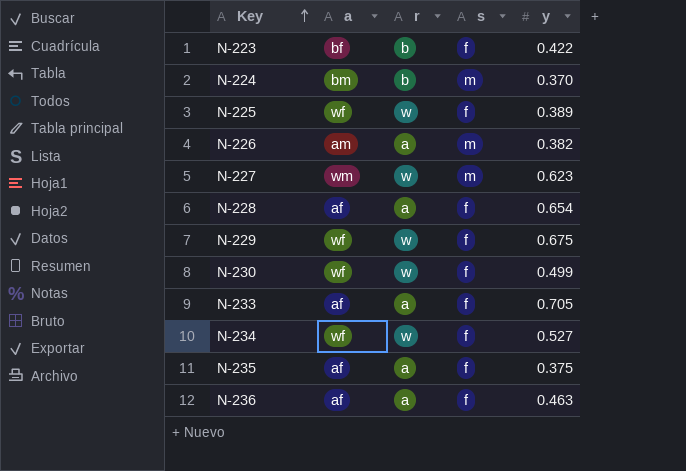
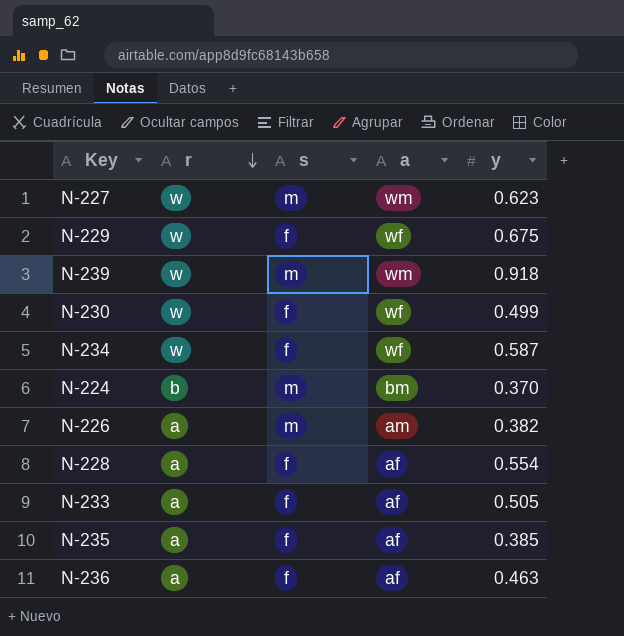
row order: Key ascending -> r descending
column a | position: 2 -> 4
row N-223: bf | b | f | 0.422 -> none
row N-225: wf | w | f | 0.389 -> none
row N-239: none -> w | m | wm | 0.918
N-234 | y: 0.527 -> 0.587
N-228 | y: 0.654 -> 0.554
N-233 | y: 0.705 -> 0.505
N-235 | y: 0.375 -> 0.385

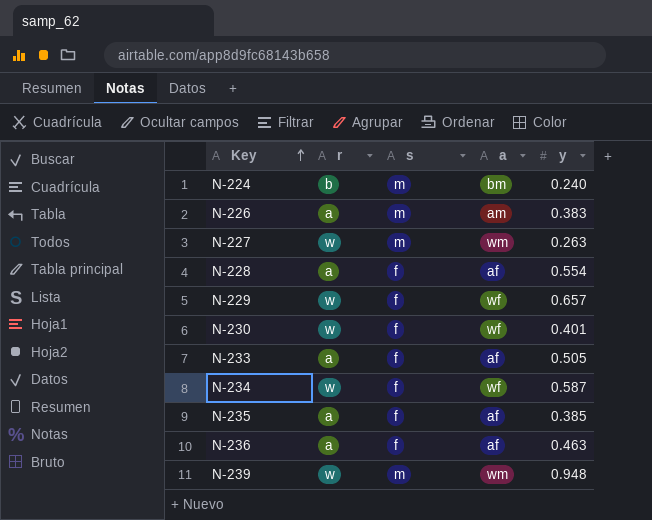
row order: r descending -> Key ascending
N-224 | y: 0.370 -> 0.240
N-226 | y: 0.382 -> 0.383
N-227 | y: 0.623 -> 0.263
N-229 | y: 0.675 -> 0.657
N-230 | y: 0.499 -> 0.401
N-239 | y: 0.918 -> 0.948

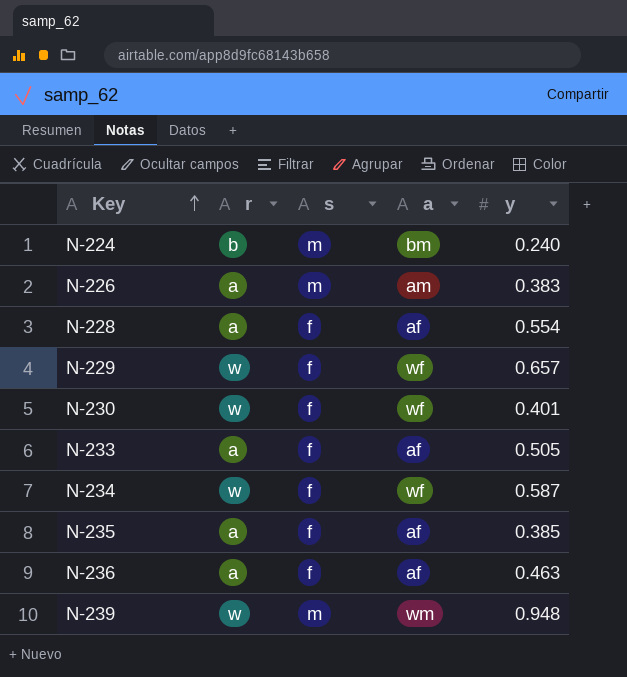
row N-227: w | m | wm | 0.263 -> none

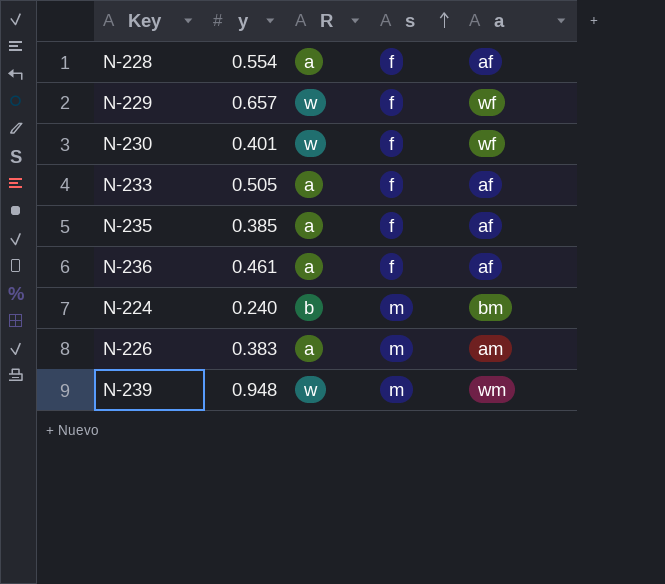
row order: Key ascending -> s ascending
column y | position: 5 -> 2
column name: r -> R
row N-234: w | f | wf | 0.587 -> none
N-236 | y: 0.463 -> 0.461

